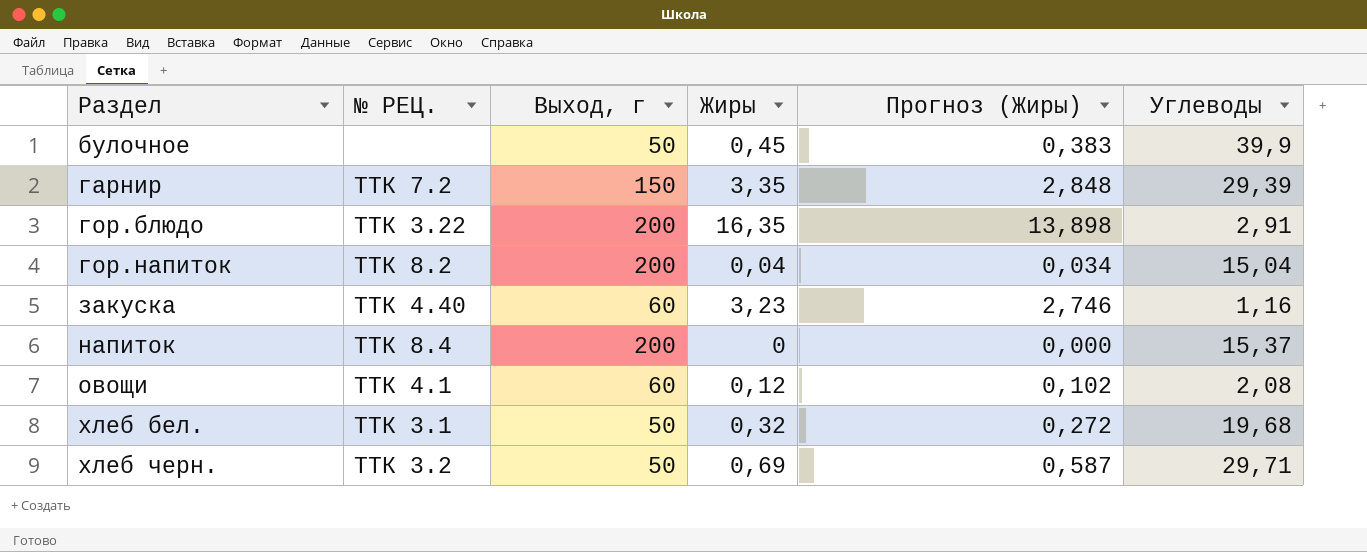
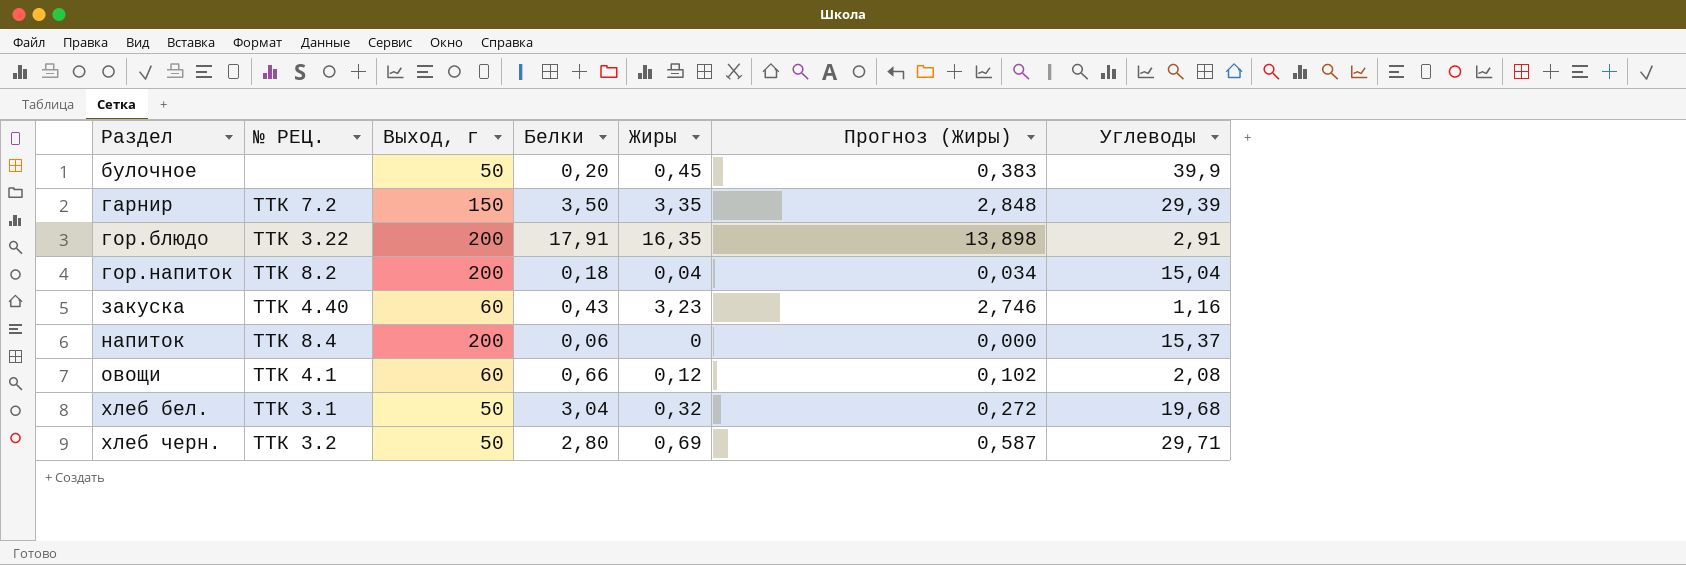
column Белки | position: none -> 4

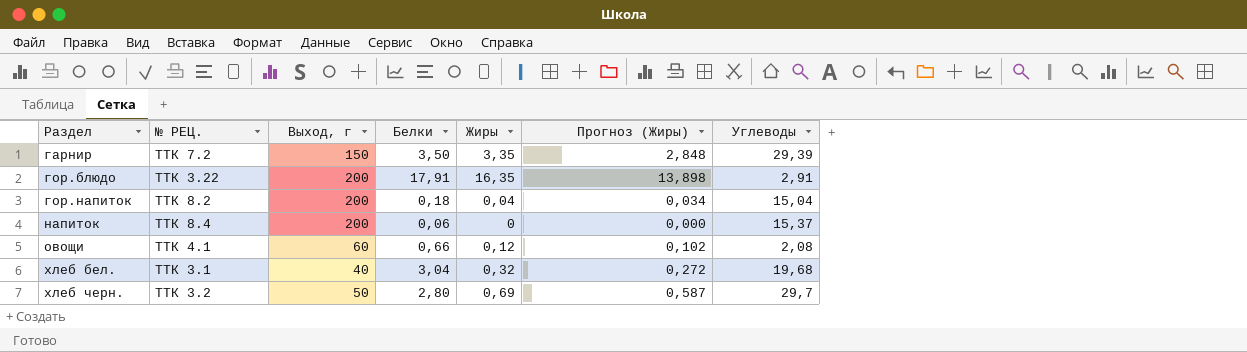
row булочное: none | 50 | 0,20 | 0,45 | 0,383 | 39,9 -> none
row закуска: ТТК 4.40 | 60 | 0,43 | 3,23 | 2,746 | 1,16 -> none
хлеб бел. | Выход, г: 50 -> 40
хлеб черн. | Углеводы: 29,71 -> 29,7

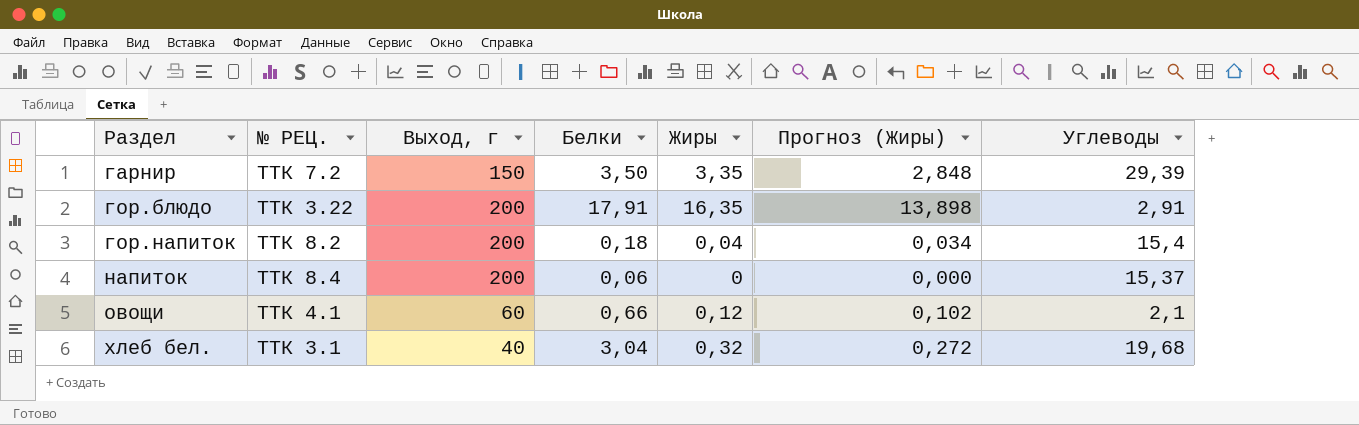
row хлеб черн.: ТТК 3.2 | 50 | 2,80 | 0,69 | 0,587 | 29,7 -> none
гор.напиток | Углеводы: 15,04 -> 15,4
овощи | Углеводы: 2,08 -> 2,1

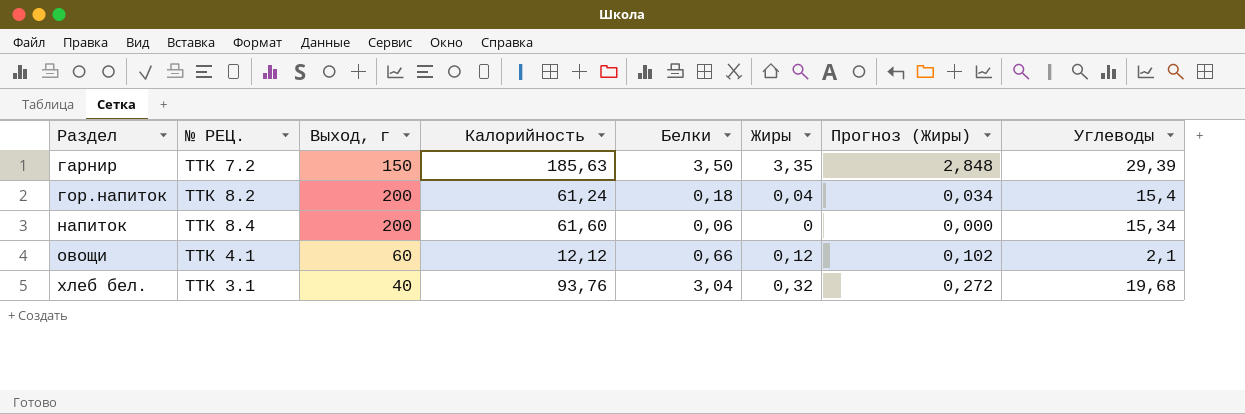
column Калорийность | position: none -> 4
row гор.блюдо: ТТК 3.22 | 200 | 17,91 | 16,35 | 13,898 | 2,91 -> none
напиток | Углеводы: 15,37 -> 15,34

